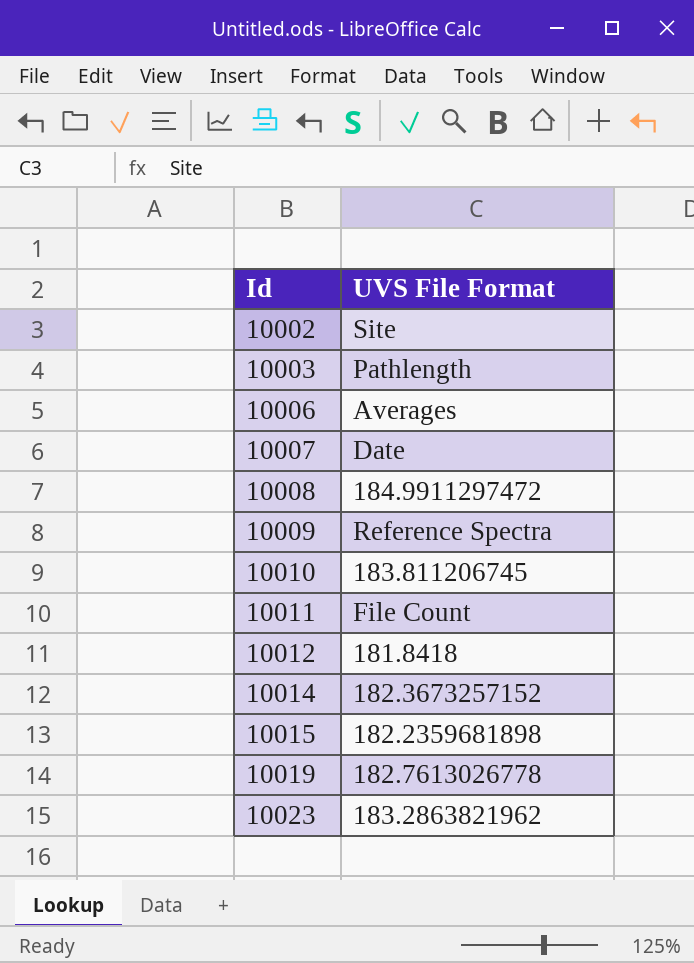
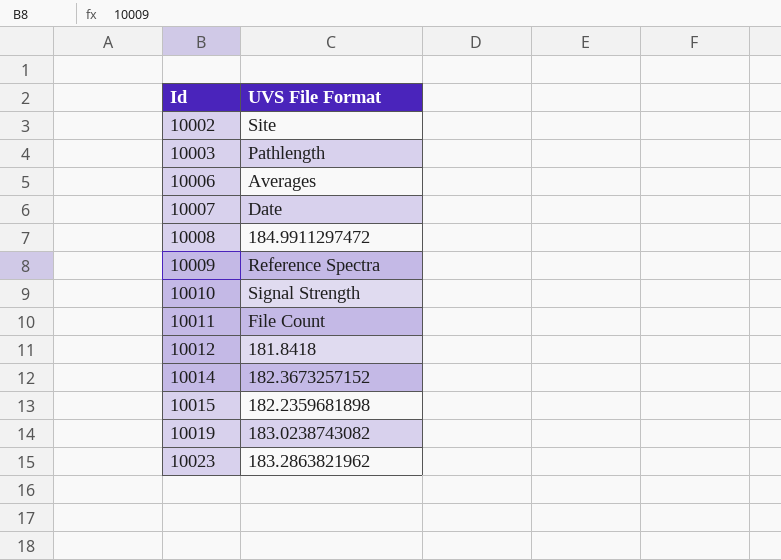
10010 | UVS File Format: 183.811206745 -> Signal Strength
10019 | UVS File Format: 182.7613026778 -> 183.0238743082

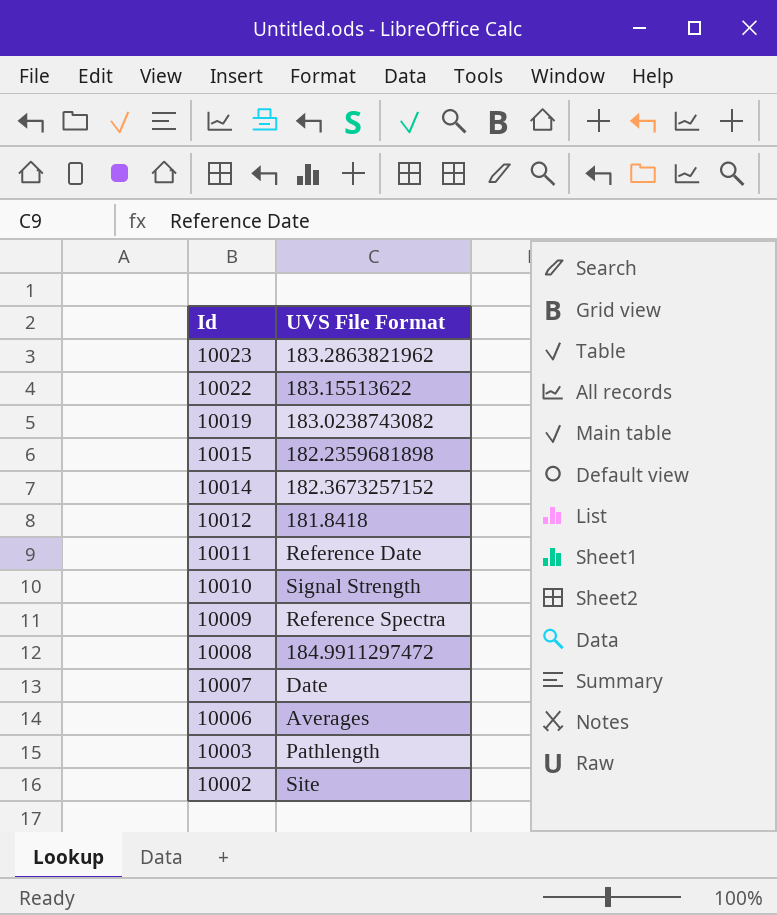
row order: Id ascending -> Id descending
row 10022: none -> 183.15513622
10011 | UVS File Format: File Count -> Reference Date

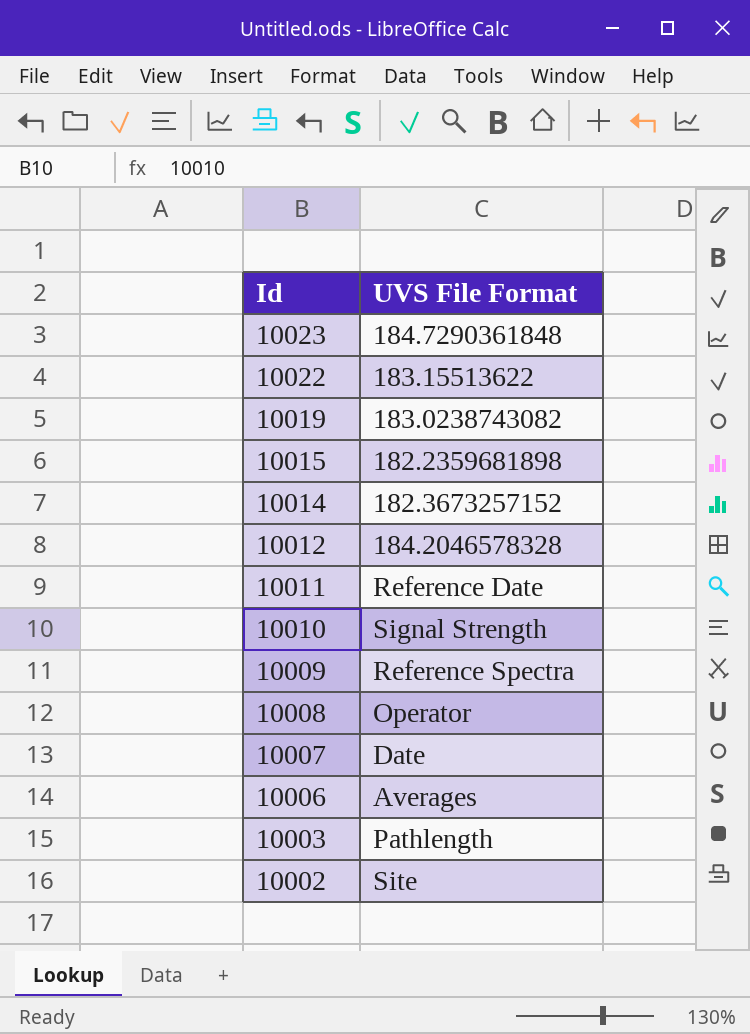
10023 | UVS File Format: 183.2863821962 -> 184.7290361848
10012 | UVS File Format: 181.8418 -> 184.2046578328
10008 | UVS File Format: 184.9911297472 -> Operator

